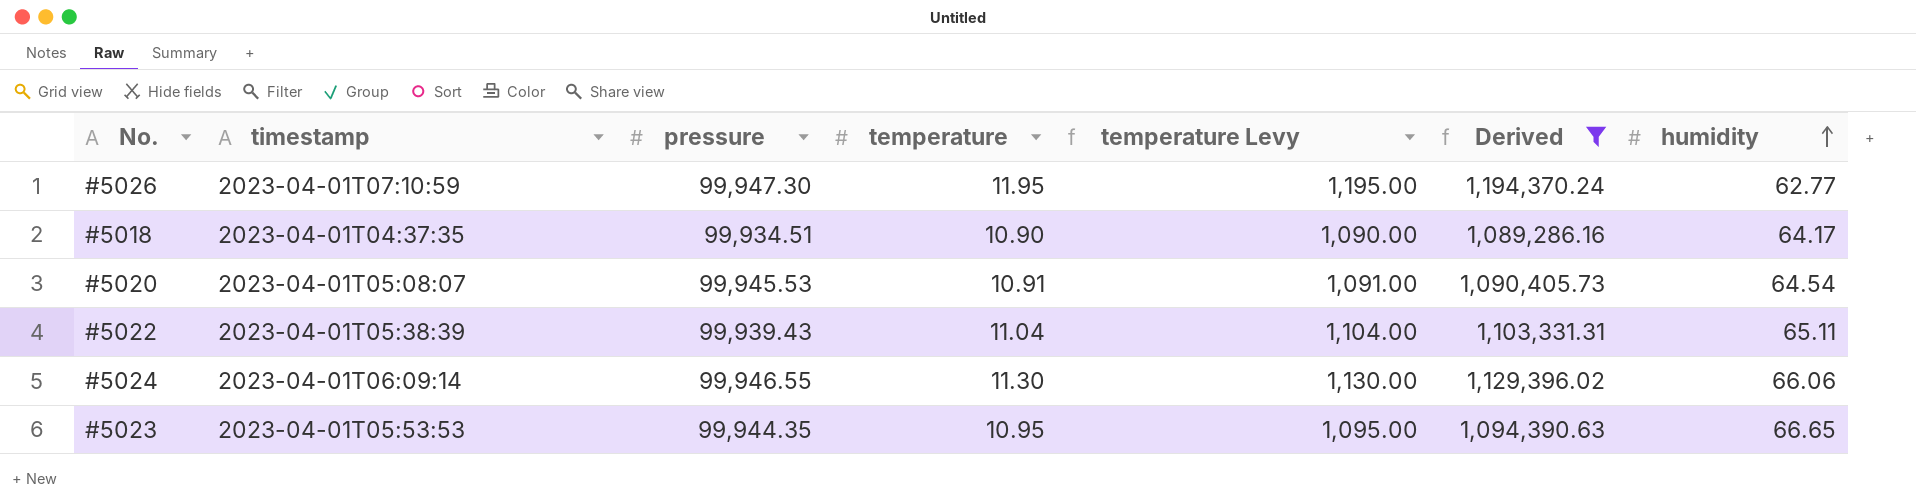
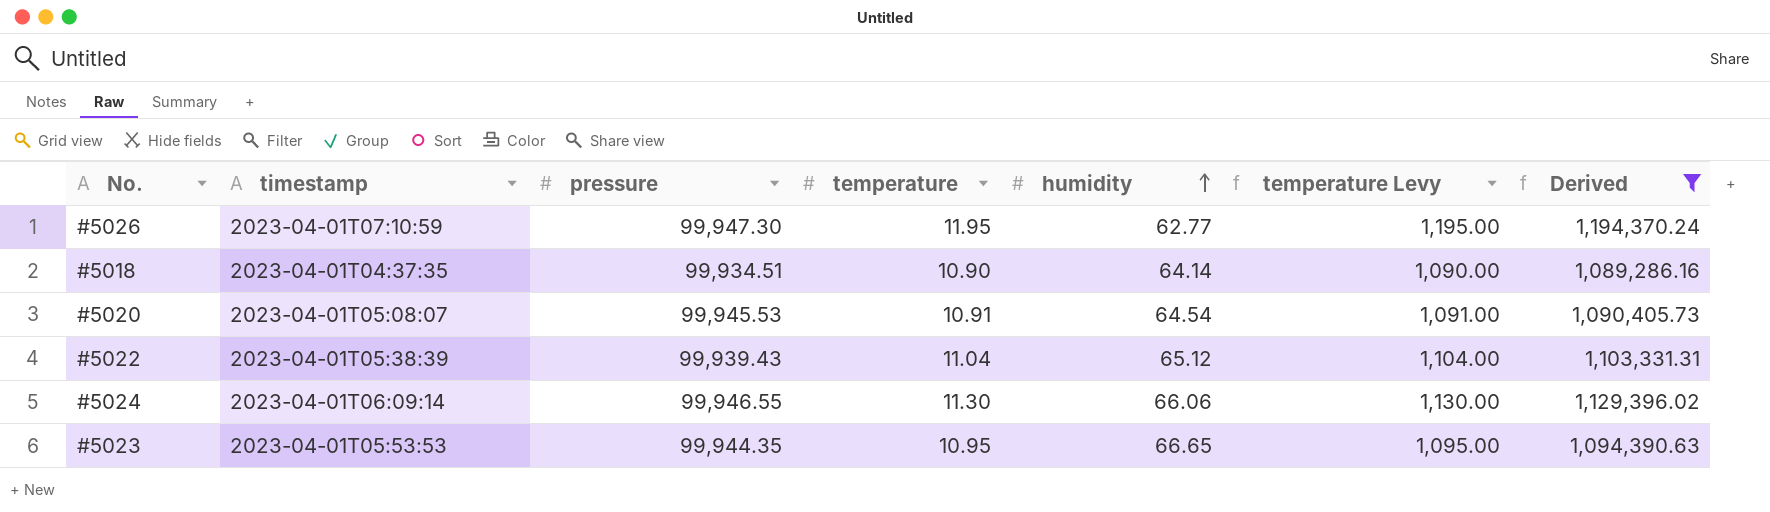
column humidity | position: 7 -> 5
#5018 | humidity: 64.17 -> 64.14
#5022 | humidity: 65.11 -> 65.12

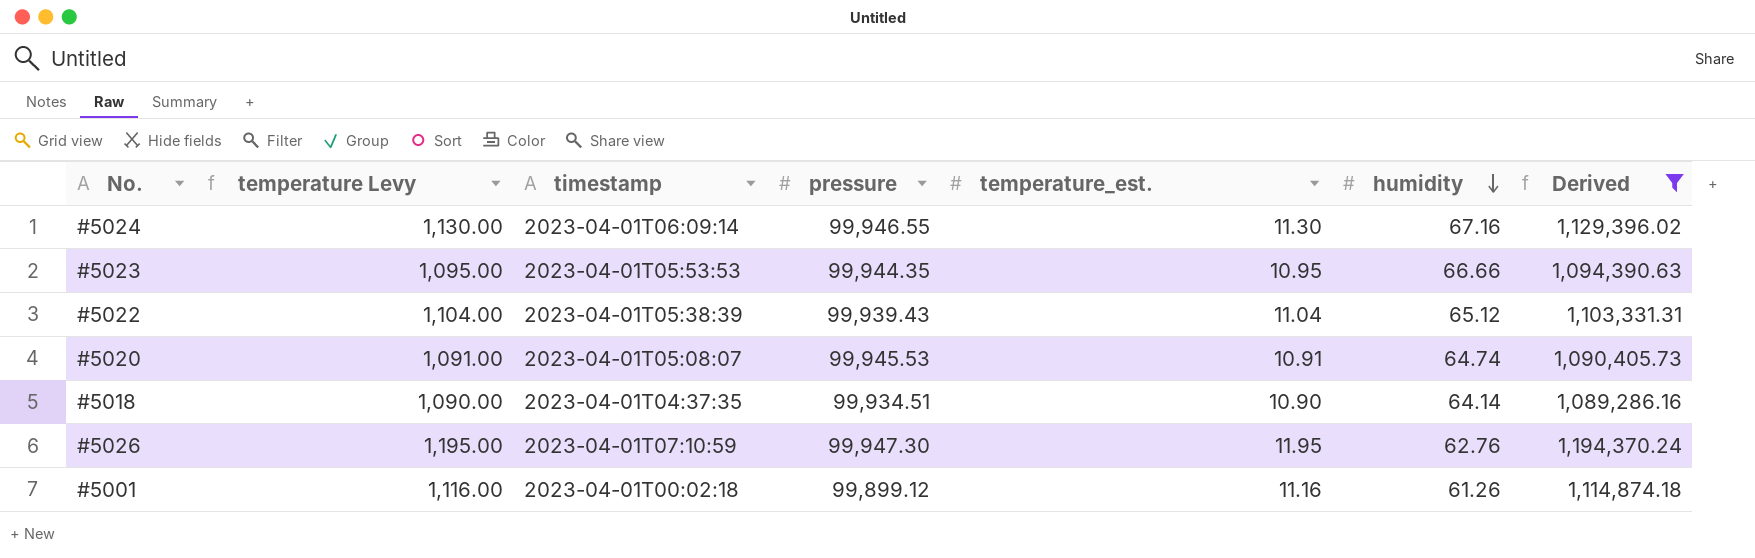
row order: humidity ascending -> humidity descending
column temperature Levy | position: 6 -> 2
column name: temperature -> temperature_est.
#5024 | humidity: 66.06 -> 67.16
#5023 | humidity: 66.65 -> 66.66
#5020 | humidity: 64.54 -> 64.74
#5026 | humidity: 62.77 -> 62.76
row #5001: none -> 1,116.00 | 2023-04-01T00:02:18 | 99,899.12 | 11.16 | 61.26 | 1,114,874.18

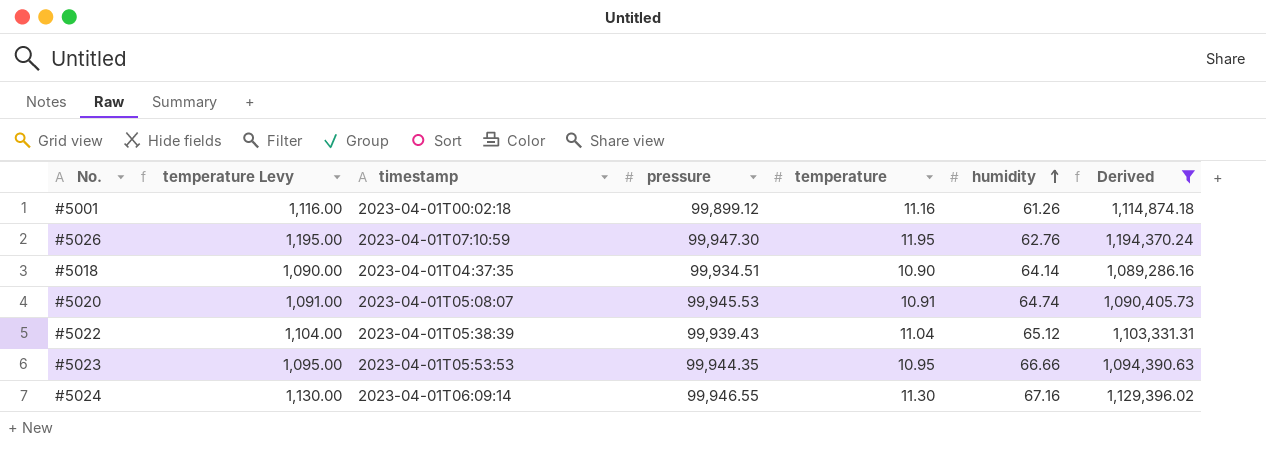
row order: humidity descending -> humidity ascending
column name: temperature_est. -> temperature

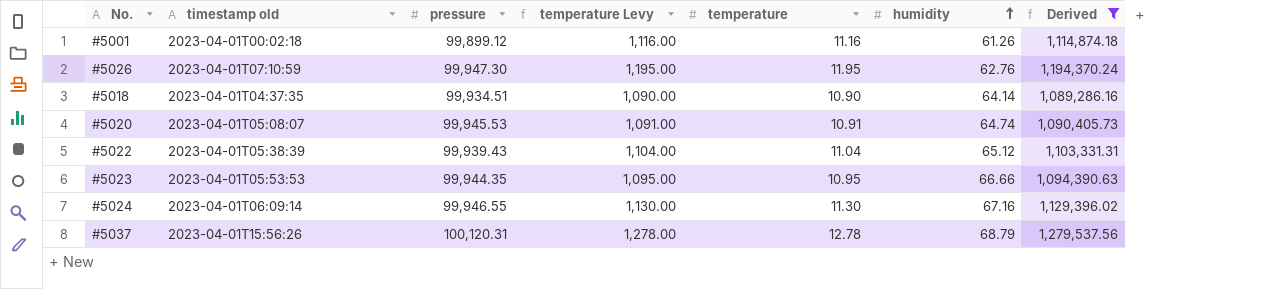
column name: timestamp -> timestamp old
column temperature Levy | position: 2 -> 4
row #5037: none -> 2023-04-01T15:56:26 | 100,120.31 | 1,278.00 | 12.78 | 68.79 | 1,279,537.56

